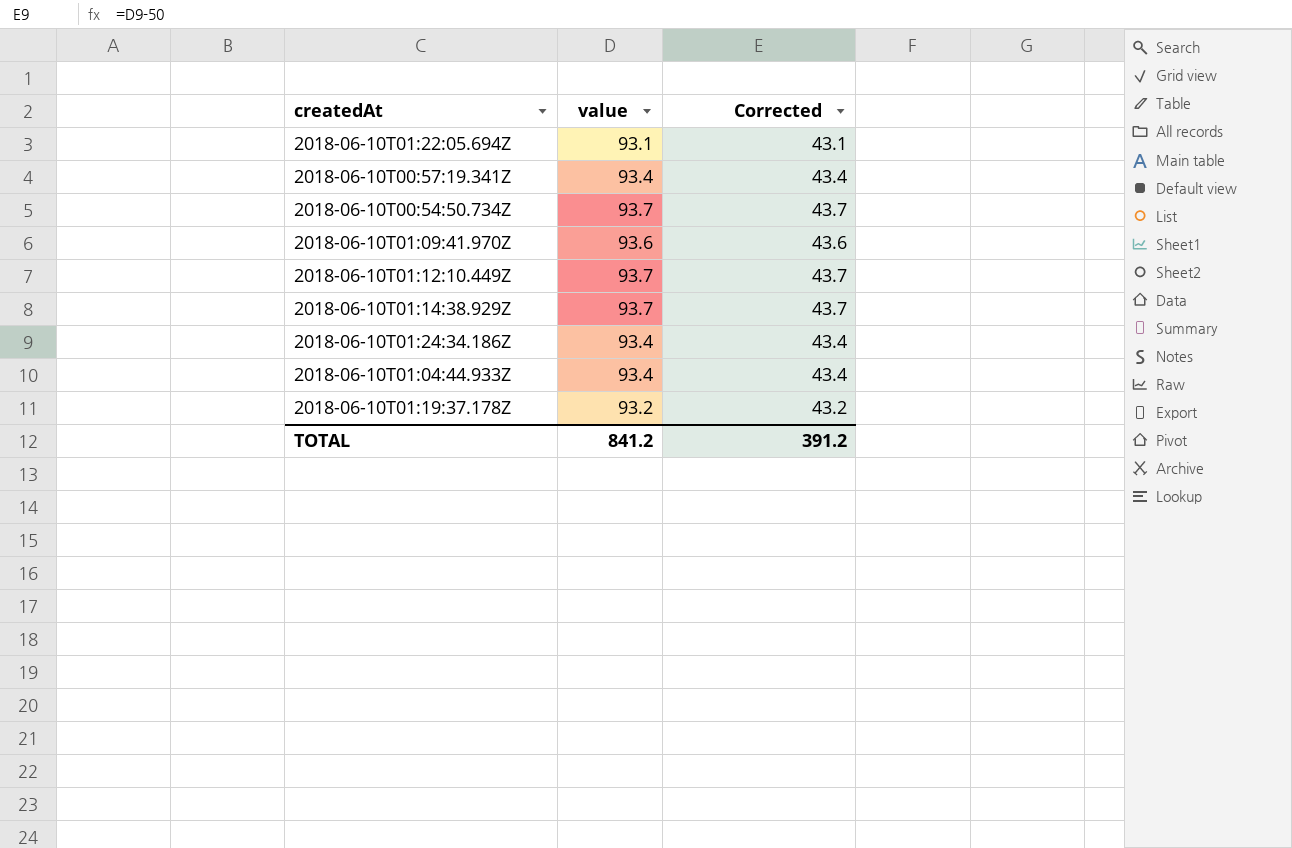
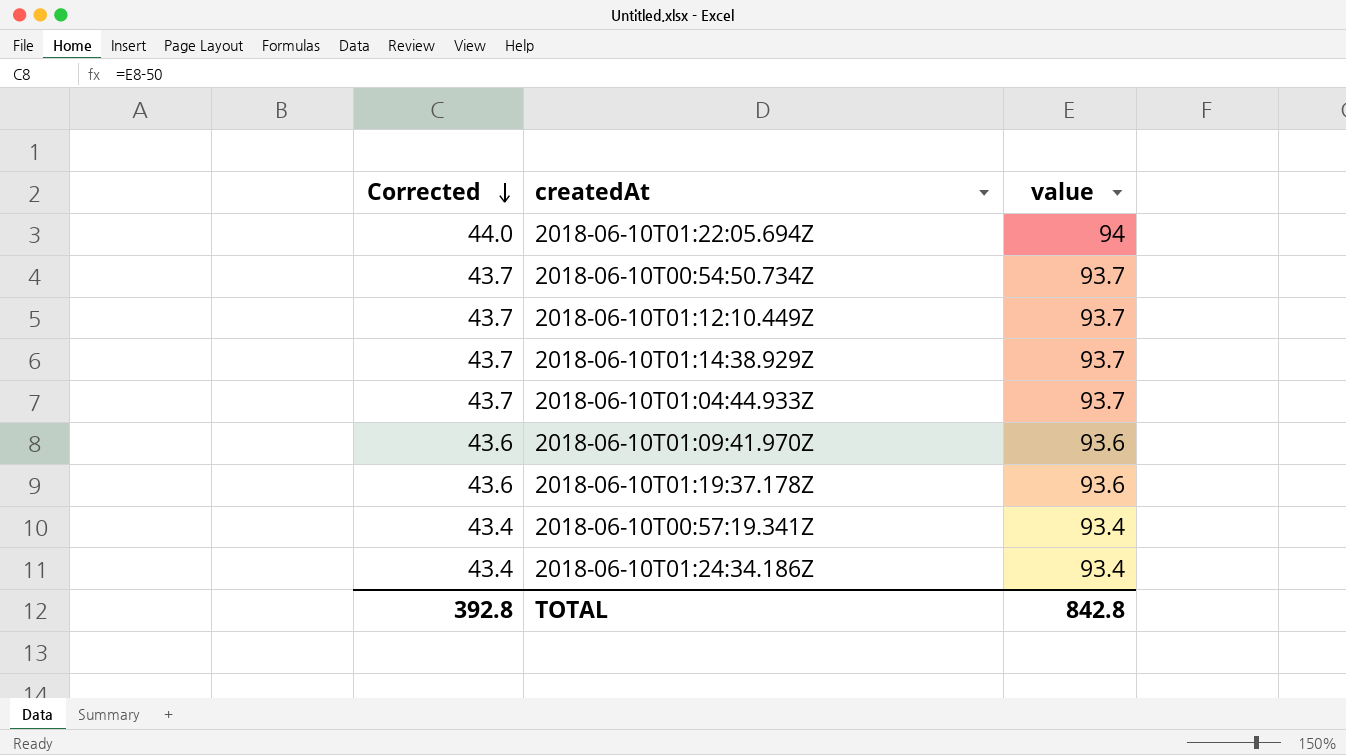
row order: none -> Corrected descending
column Corrected | position: 3 -> 1
2018-06-10T01:22:05.694Z | Corrected: 43.1 -> 44.0
2018-06-10T01:22:05.694Z | value: 93.1 -> 94
2018-06-10T01:04:44.933Z | Corrected: 43.4 -> 43.7
2018-06-10T01:04:44.933Z | value: 93.4 -> 93.7
2018-06-10T01:19:37.178Z | Corrected: 43.2 -> 43.6
2018-06-10T01:19:37.178Z | value: 93.2 -> 93.6
TOTAL | Corrected: 391.2 -> 392.8
TOTAL | value: 841.2 -> 842.8

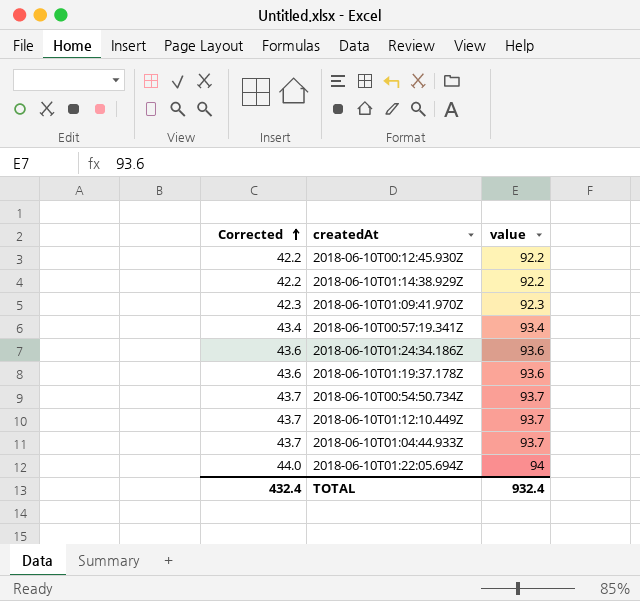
row order: Corrected descending -> Corrected ascending
row 2018-06-10T00:12:45.930Z: none -> 42.2 | 92.2
2018-06-10T01:14:38.929Z | Corrected: 43.7 -> 42.2
2018-06-10T01:14:38.929Z | value: 93.7 -> 92.2
2018-06-10T01:09:41.970Z | Corrected: 43.6 -> 42.3
2018-06-10T01:09:41.970Z | value: 93.6 -> 92.3
2018-06-10T01:24:34.186Z | Corrected: 43.4 -> 43.6
2018-06-10T01:24:34.186Z | value: 93.4 -> 93.6
TOTAL | Corrected: 392.8 -> 432.4
TOTAL | value: 842.8 -> 932.4

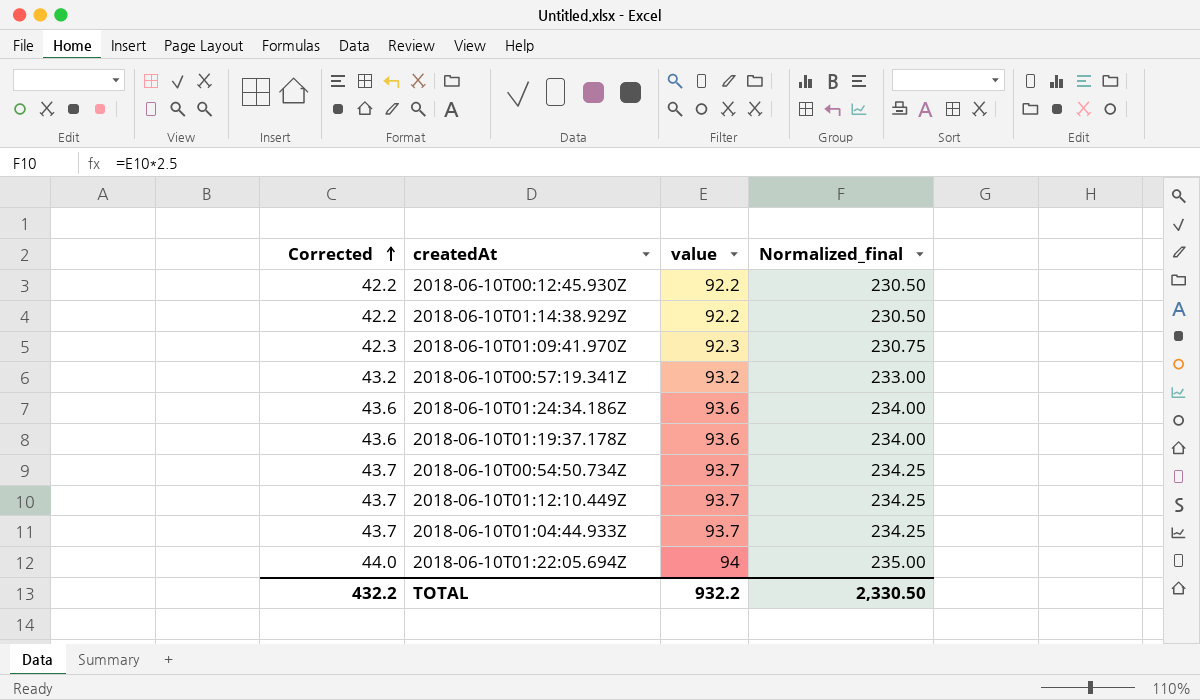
column Normalized_final | formula: none -> [value] * 2.5
2018-06-10T00:57:19.341Z | Corrected: 43.4 -> 43.2
2018-06-10T00:57:19.341Z | value: 93.4 -> 93.2
TOTAL | Corrected: 432.4 -> 432.2
TOTAL | value: 932.4 -> 932.2

